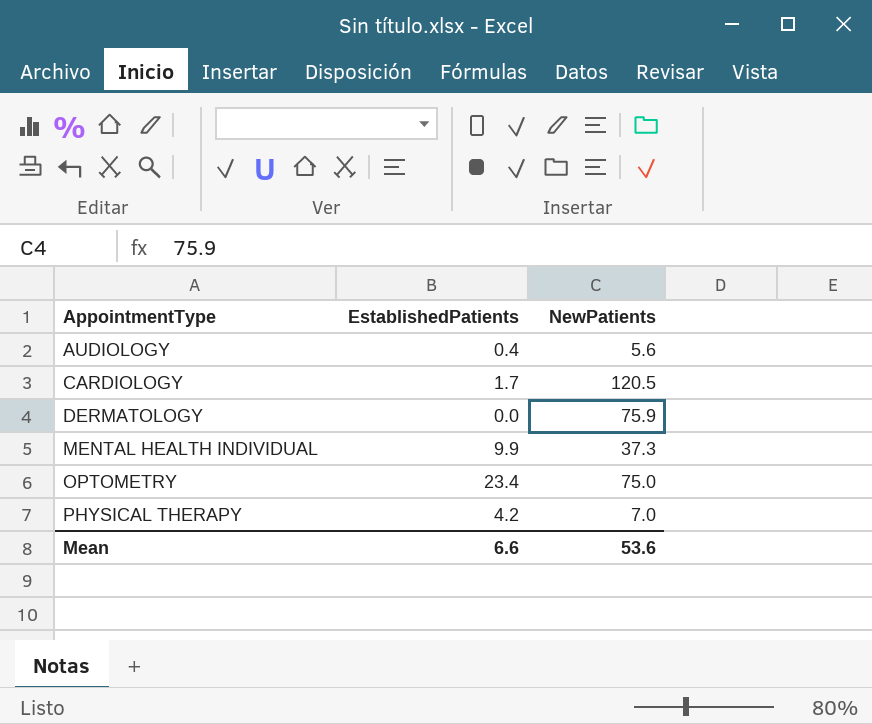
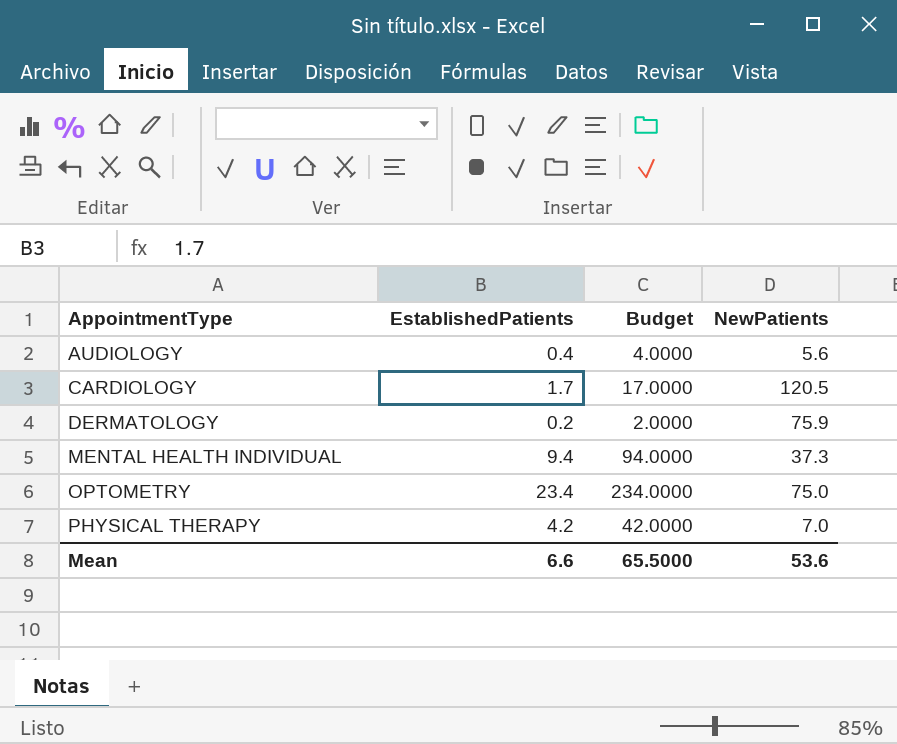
column Budget | formula: none -> [EstablishedPatients] * 10
DERMATOLOGY | EstablishedPatients: 0.0 -> 0.2
MENTAL HEALTH INDIVIDUAL | EstablishedPatients: 9.9 -> 9.4

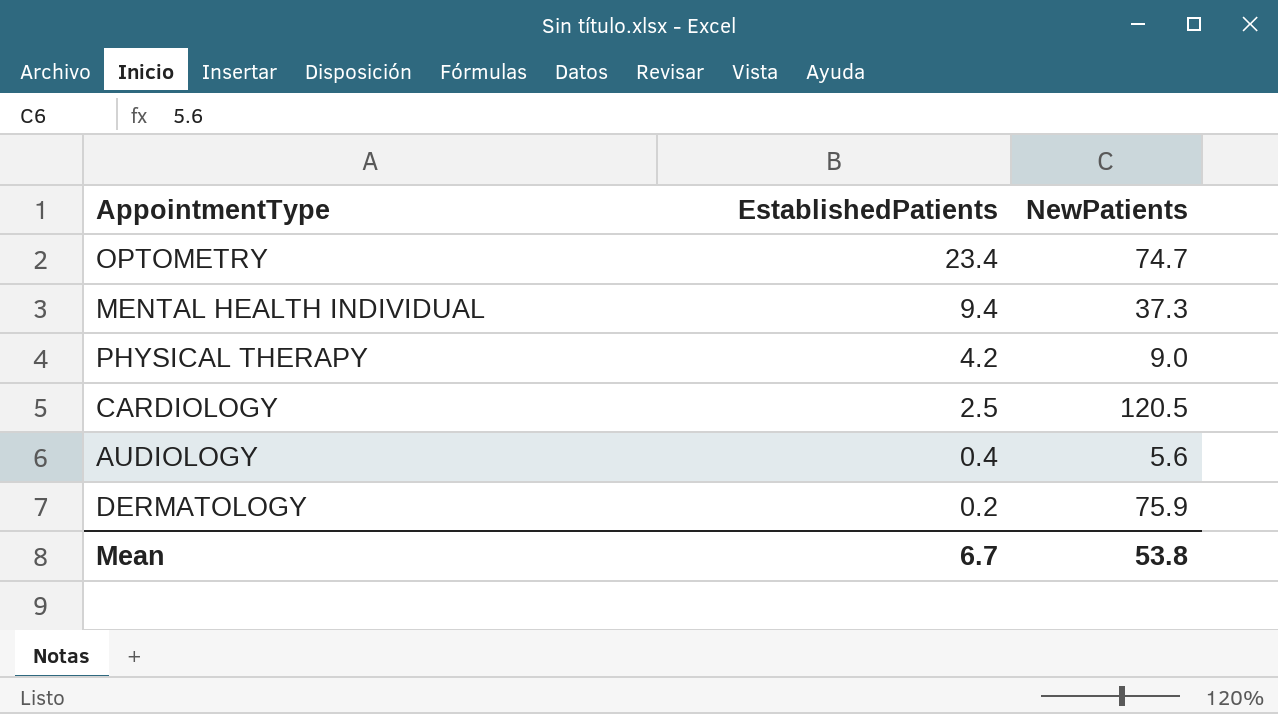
row order: AppointmentType ascending -> EstablishedPatients descending
column Budget | formula: [EstablishedPatients] * 10 -> none
OPTOMETRY | NewPatients: 75.0 -> 74.7
PHYSICAL THERAPY | NewPatients: 7.0 -> 9.0
CARDIOLOGY | EstablishedPatients: 1.7 -> 2.5
Mean | EstablishedPatients: 6.6 -> 6.7
Mean | NewPatients: 53.6 -> 53.8

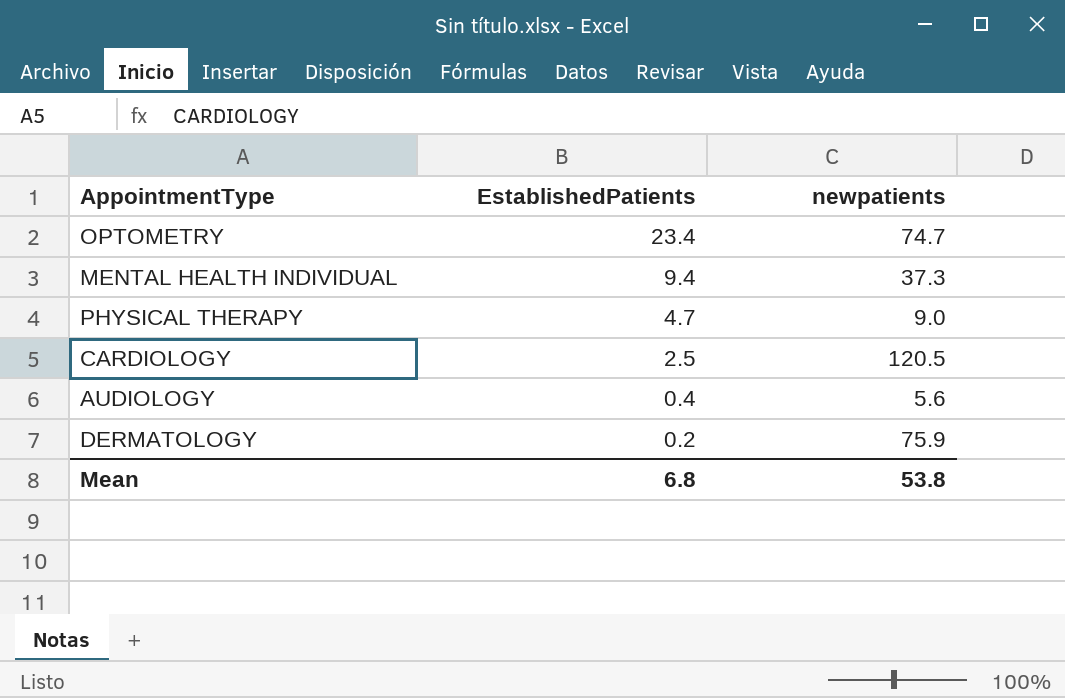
column name: NewPatients -> newpatients
PHYSICAL THERAPY | EstablishedPatients: 4.2 -> 4.7
Mean | EstablishedPatients: 6.7 -> 6.8

